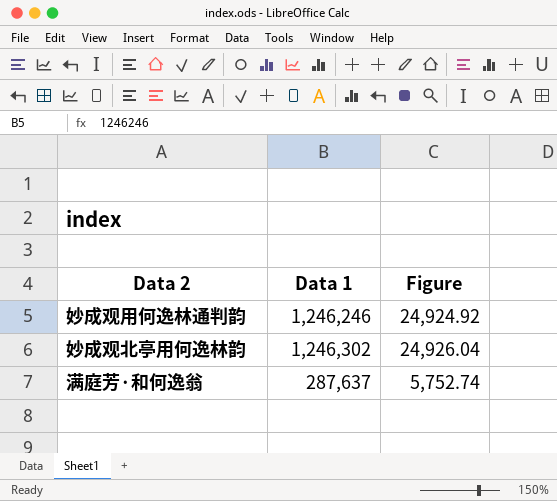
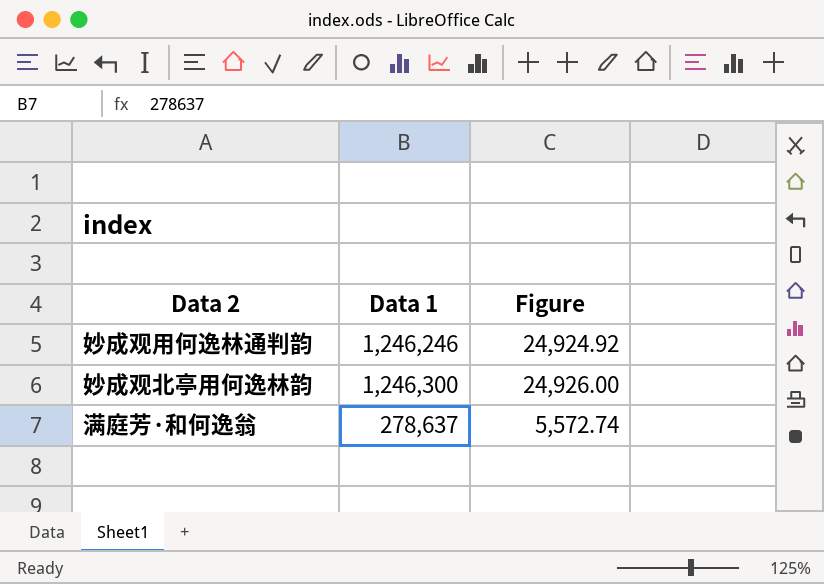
妙成观北亭用何逸林韵 | Data 1: 1,246,302 -> 1,246,300
妙成观北亭用何逸林韵 | Figure: 24,926.04 -> 24,926.00
满庭芳·和何逸翁 | Data 1: 287,637 -> 278,637
满庭芳·和何逸翁 | Figure: 5,752.74 -> 5,572.74

